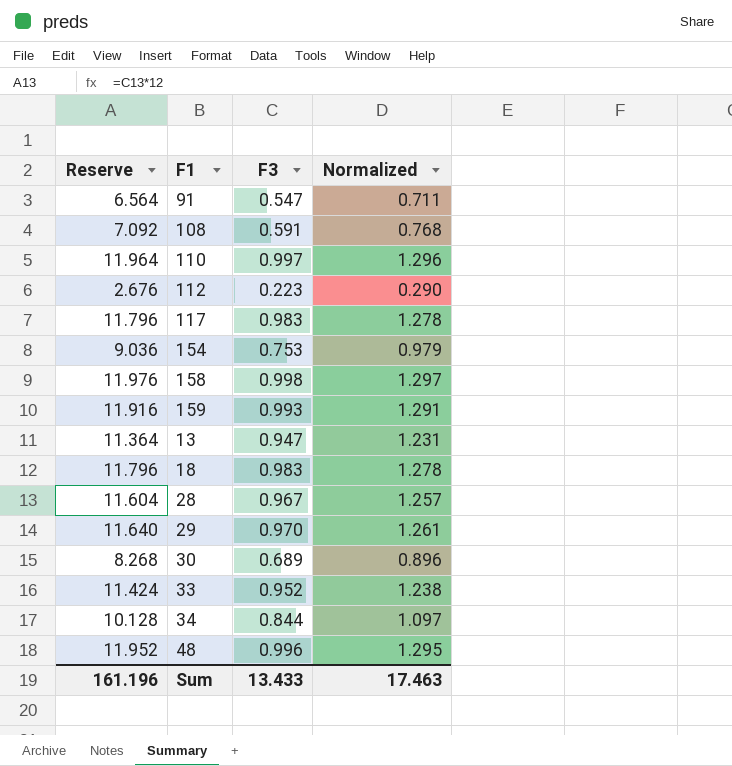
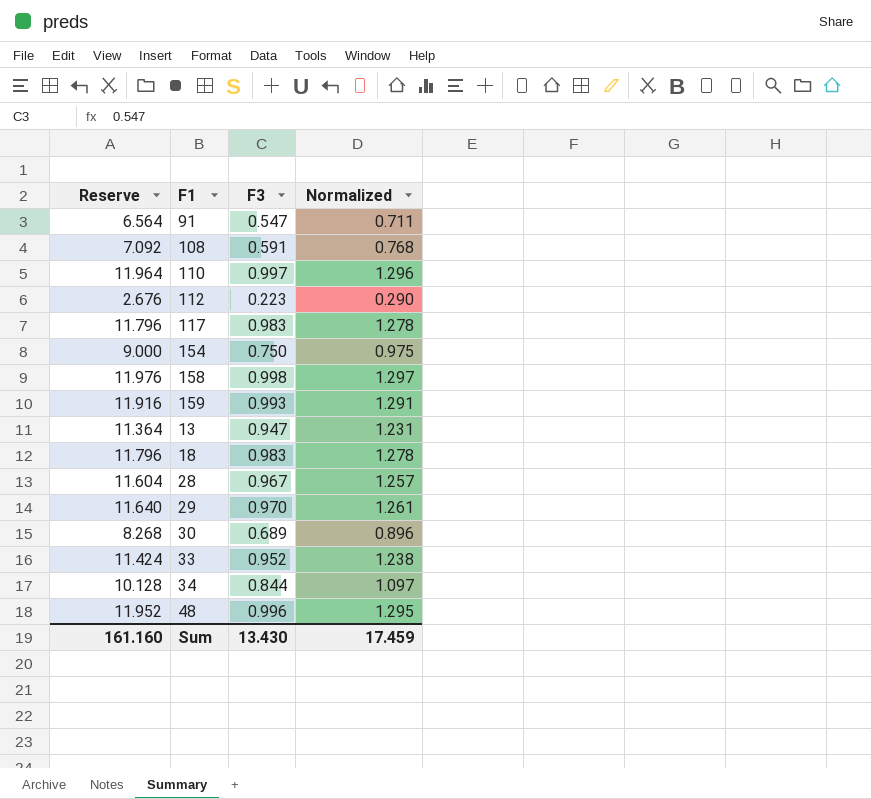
154 | Reserve: 9.036 -> 9.000
154 | F3: 0.753 -> 0.750
154 | Normalized: 0.979 -> 0.975
Sum | Reserve: 161.196 -> 161.160
Sum | F3: 13.433 -> 13.430
Sum | Normalized: 17.463 -> 17.459

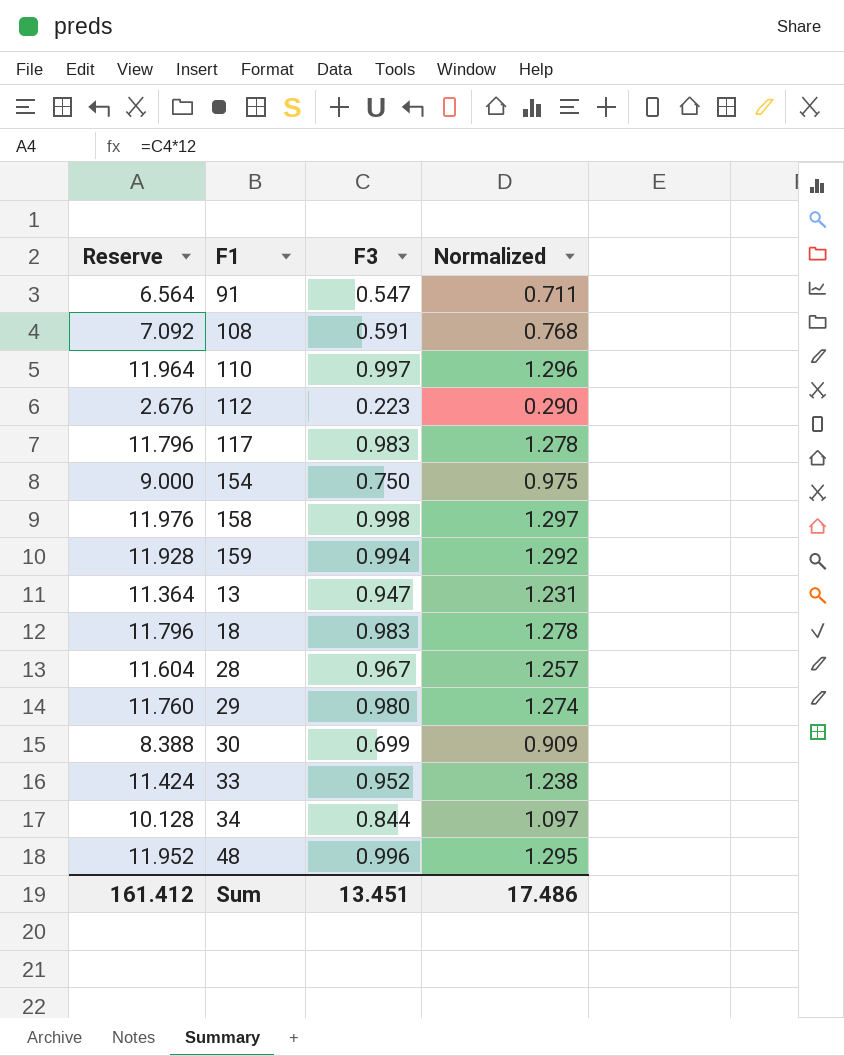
159 | Reserve: 11.916 -> 11.928
159 | F3: 0.993 -> 0.994
159 | Normalized: 1.291 -> 1.292
29 | Reserve: 11.640 -> 11.760
29 | F3: 0.970 -> 0.980
29 | Normalized: 1.261 -> 1.274
30 | Reserve: 8.268 -> 8.388
30 | F3: 0.689 -> 0.699
30 | Normalized: 0.896 -> 0.909
Sum | Reserve: 161.160 -> 161.412
Sum | F3: 13.430 -> 13.451
Sum | Normalized: 17.459 -> 17.486

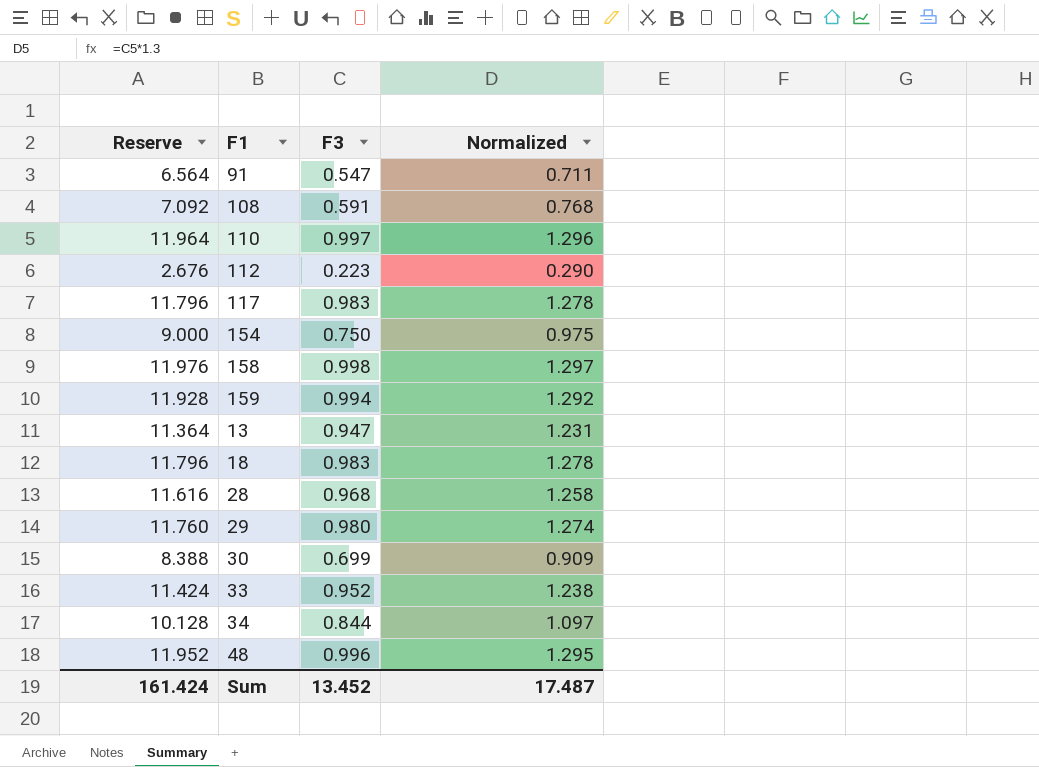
28 | Reserve: 11.604 -> 11.616
28 | F3: 0.967 -> 0.968
28 | Normalized: 1.257 -> 1.258
Sum | Reserve: 161.412 -> 161.424
Sum | F3: 13.451 -> 13.452
Sum | Normalized: 17.486 -> 17.487

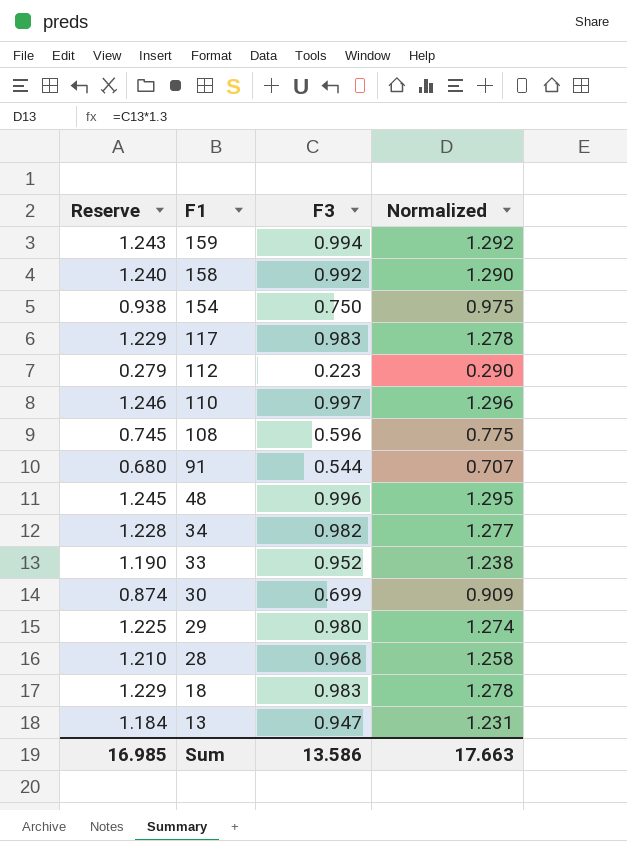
row order: none -> F1 descending
column Reserve | formula: [F3] * 12 -> [F3] * 1.25
158 | F3: 0.998 -> 0.992
158 | Normalized: 1.297 -> 1.290
108 | F3: 0.591 -> 0.596
108 | Normalized: 0.768 -> 0.775
91 | F3: 0.547 -> 0.544
91 | Normalized: 0.711 -> 0.707
34 | F3: 0.844 -> 0.982
34 | Normalized: 1.097 -> 1.277
Sum | Reserve: 161.424 -> 16.985
Sum | F3: 13.452 -> 13.586
Sum | Normalized: 17.487 -> 17.663

